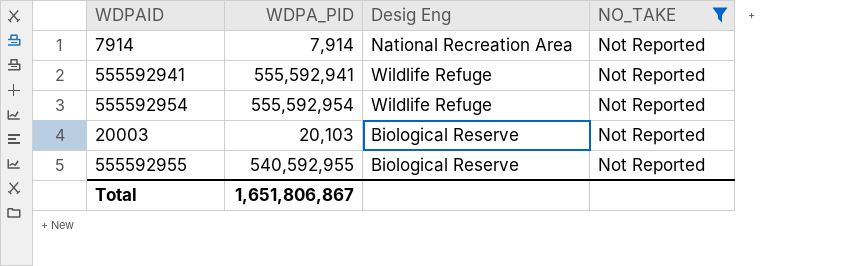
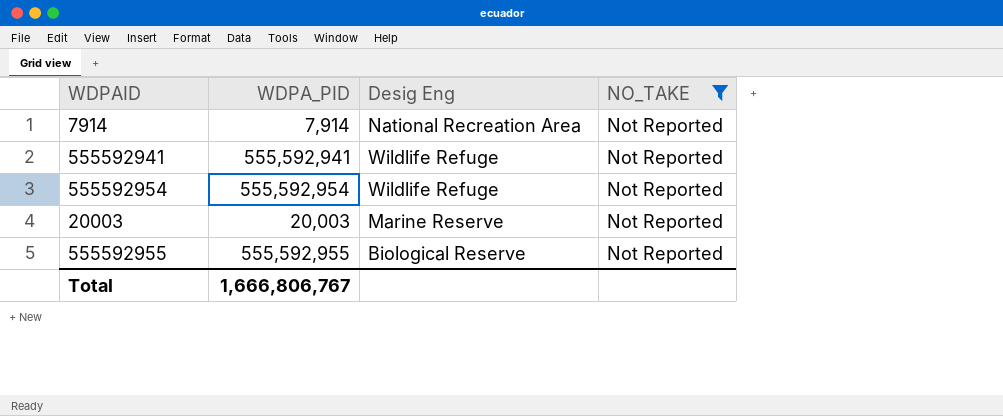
20003 | WDPA_PID: 20,103 -> 20,003
20003 | Desig Eng: Biological Reserve -> Marine Reserve
555592955 | WDPA_PID: 540,592,955 -> 555,592,955
Total | WDPA_PID: 1,651,806,867 -> 1,666,806,767

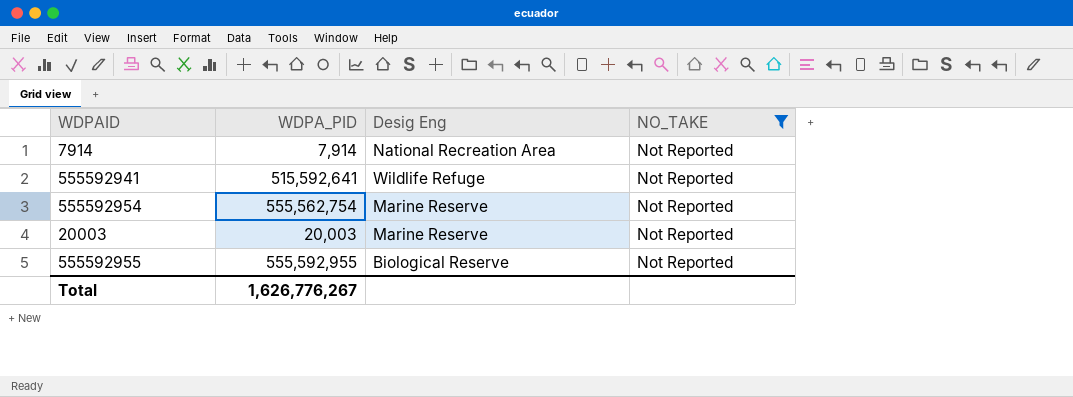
555592941 | WDPA_PID: 555,592,941 -> 515,592,641
555592954 | WDPA_PID: 555,592,954 -> 555,562,754
555592954 | Desig Eng: Wildlife Refuge -> Marine Reserve
Total | WDPA_PID: 1,666,806,767 -> 1,626,776,267

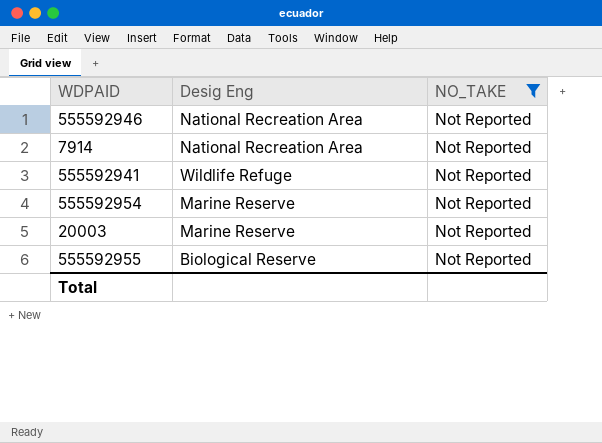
column WDPA_PID | position: 2 -> none
row 555592946: none -> National Recreation Area | Not Reported

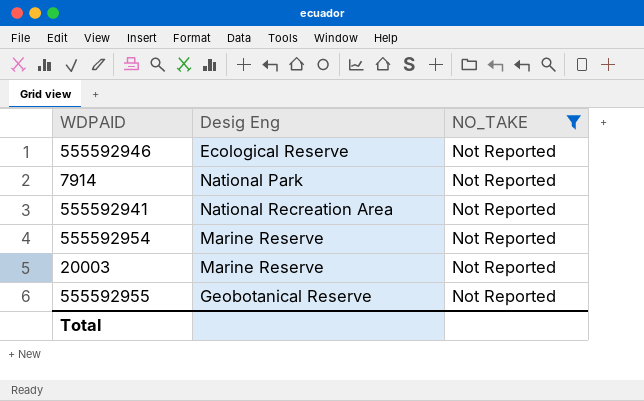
555592946 | Desig Eng: National Recreation Area -> Ecological Reserve
7914 | Desig Eng: National Recreation Area -> National Park
555592941 | Desig Eng: Wildlife Refuge -> National Recreation Area
555592955 | Desig Eng: Biological Reserve -> Geobotanical Reserve

